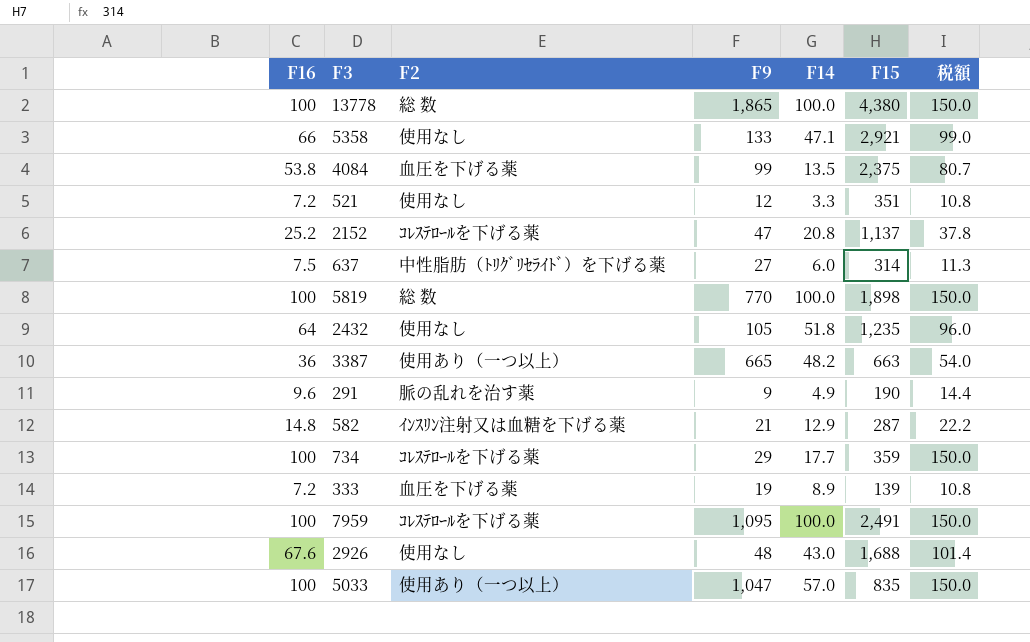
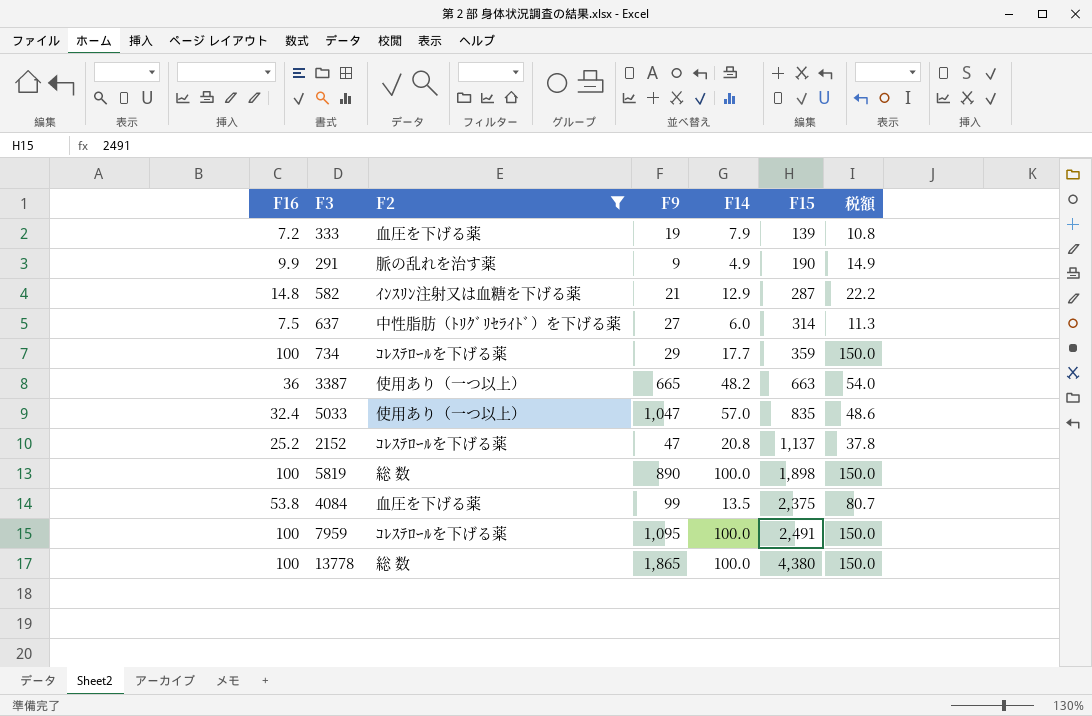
filter: none -> F2 != 使用なし
row order: none -> F15 ascending
333 | F14: 8.9 -> 7.9
291 | F16: 9.6 -> 9.9
291 | 税額: 14.4 -> 14.9
5033 | F16: 100 -> 32.4
5033 | 税額: 150.0 -> 48.6
5819 | F9: 770 -> 890

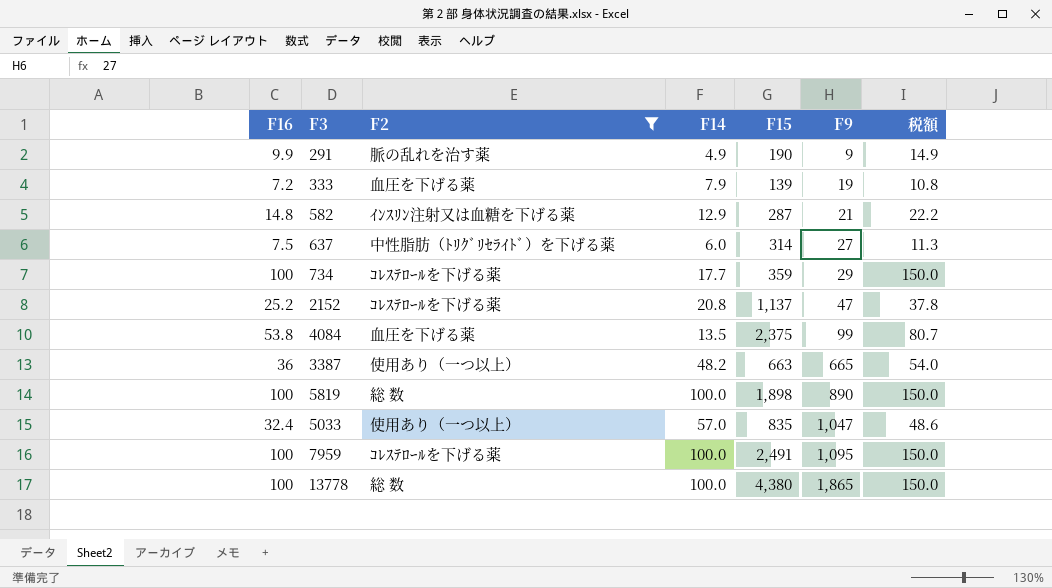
row order: F15 ascending -> F9 ascending
column F9 | position: 4 -> 6

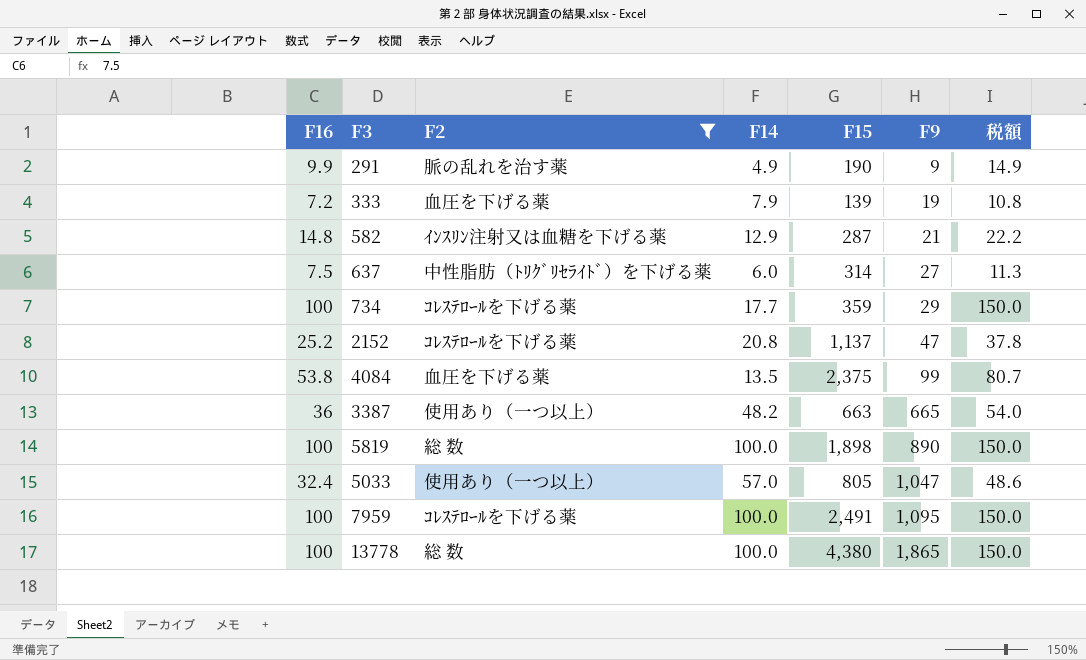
5033 | F15: 835 -> 805

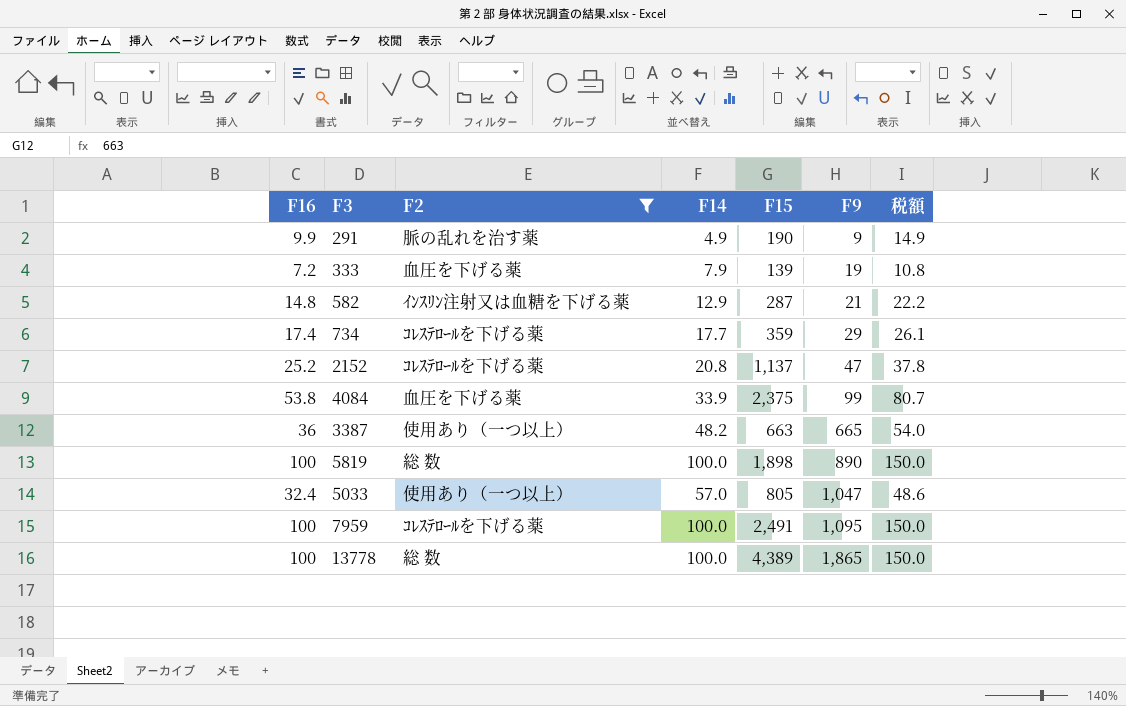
row 637: 7.5 | 中性脂肪（ﾄﾘｸﾞﾘｾﾗｲﾄﾞ）を下げる薬 | 6.0 | 314 | 27 | 11.3 -> none
734 | F16: 100 -> 17.4
734 | 税額: 150.0 -> 26.1
4084 | F14: 13.5 -> 33.9
13778 | F15: 4,380 -> 4,389

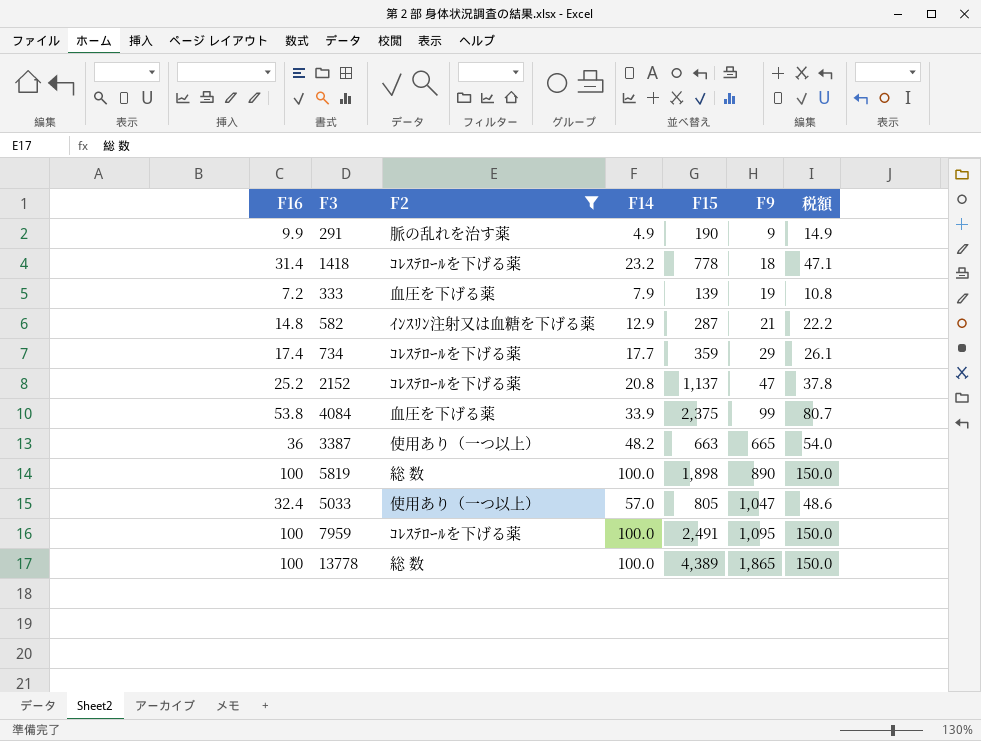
row 1418: none -> 31.4 | ｺﾚｽﾃﾛｰﾙを下げる薬 | 23.2 | 778 | 18 | 47.1

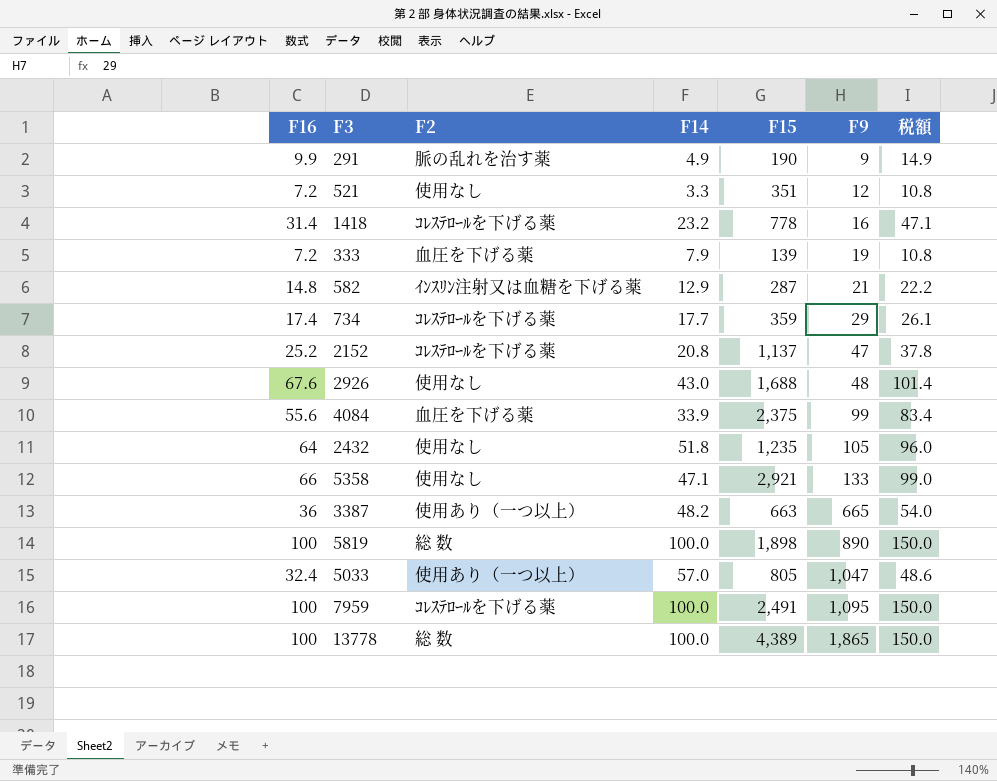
filter: F2 != 使用なし -> none
1418 | F9: 18 -> 16
4084 | F16: 53.8 -> 55.6
4084 | 税額: 80.7 -> 83.4

